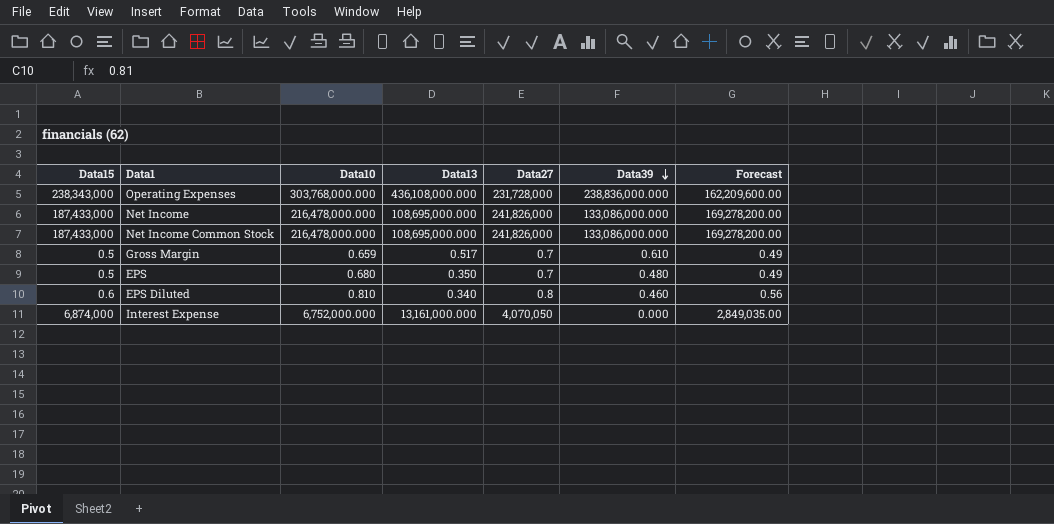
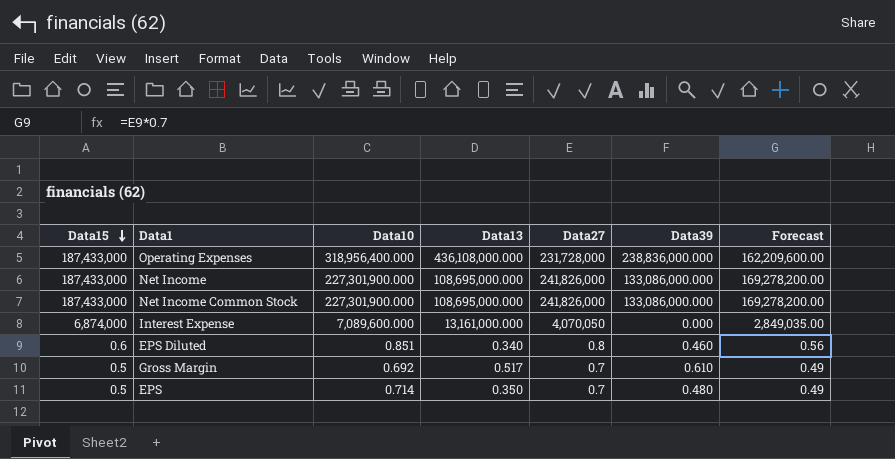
row order: Data39 descending -> Data15 descending
Operating Expenses | Data15: 238,343,000 -> 187,433,000
Operating Expenses | Data10: 303,768,000.000 -> 318,956,400.000
Net Income | Data10: 216,478,000.000 -> 227,301,900.000
Net Income Common Stock | Data10: 216,478,000.000 -> 227,301,900.000
Interest Expense | Data10: 6,752,000.000 -> 7,089,600.000
EPS Diluted | Data10: 0.810 -> 0.851
Gross Margin | Data10: 0.659 -> 0.692
EPS | Data10: 0.680 -> 0.714

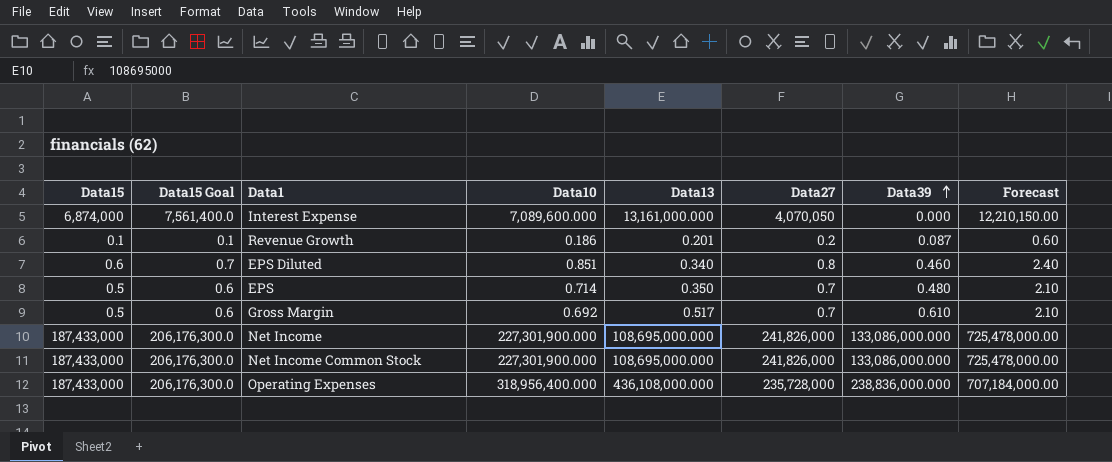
row order: Data15 descending -> Data39 ascending
column Data15 Goal | formula: none -> [Data15] * 1.1
column Forecast | formula: [Data27] * 0.7 -> [Data27] * 3
row Revenue Growth: none -> 0.1 | 0.1 | 0.186 | 0.201 | 0.2 | 0.087 | 0.60
Operating Expenses | Data27: 231,728,000 -> 235,728,000

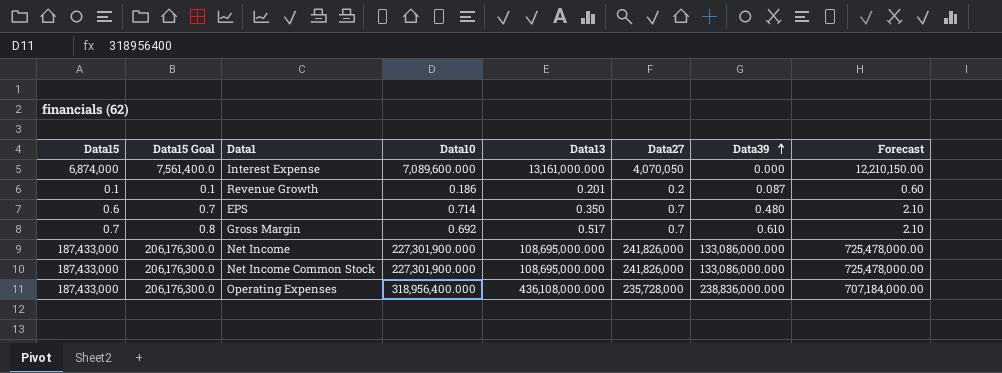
row EPS Diluted: 0.6 | 0.7 | 0.851 | 0.340 | 0.8 | 0.460 | 2.40 -> none
EPS | Data15: 0.5 -> 0.6
EPS | Data15 Goal: 0.6 -> 0.7
Gross Margin | Data15: 0.5 -> 0.7
Gross Margin | Data15 Goal: 0.6 -> 0.8

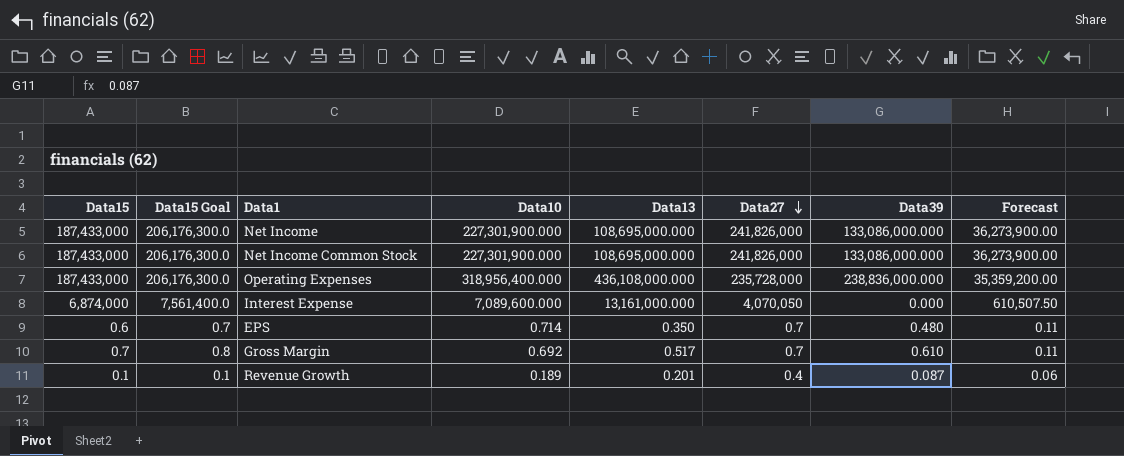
row order: Data39 ascending -> Data27 descending
column Forecast | formula: [Data27] * 3 -> [Data27] * 0.15
Revenue Growth | Data10: 0.186 -> 0.189
Revenue Growth | Data27: 0.2 -> 0.4

